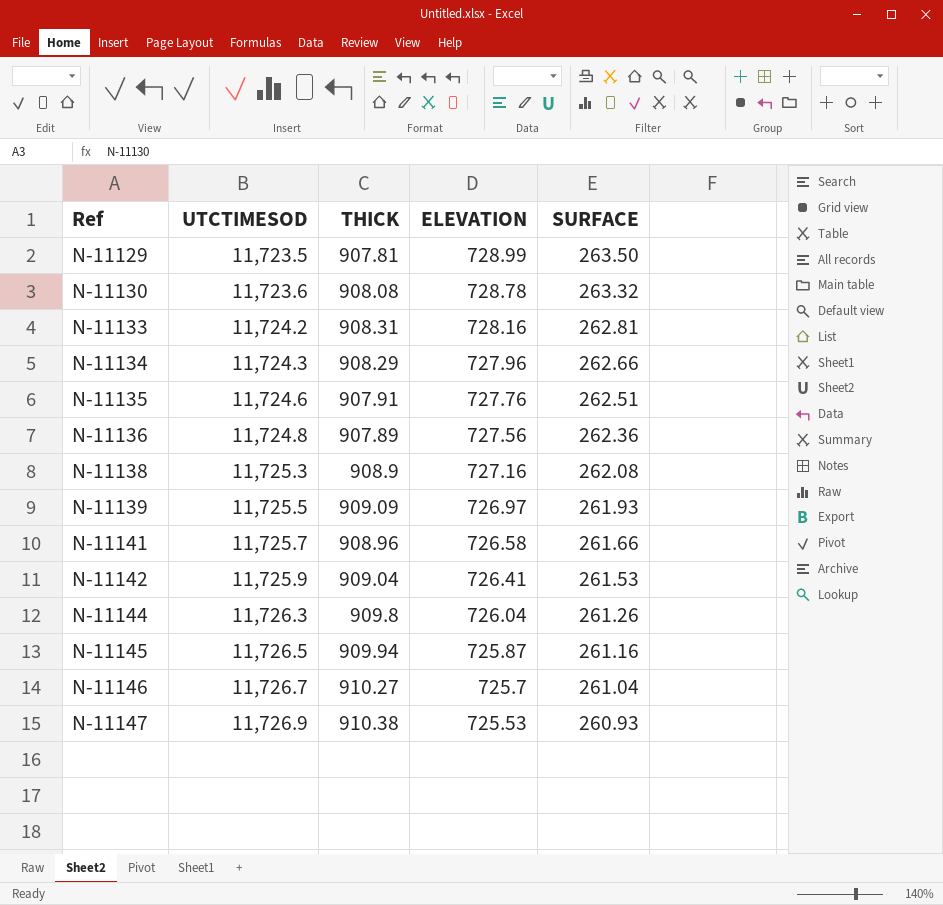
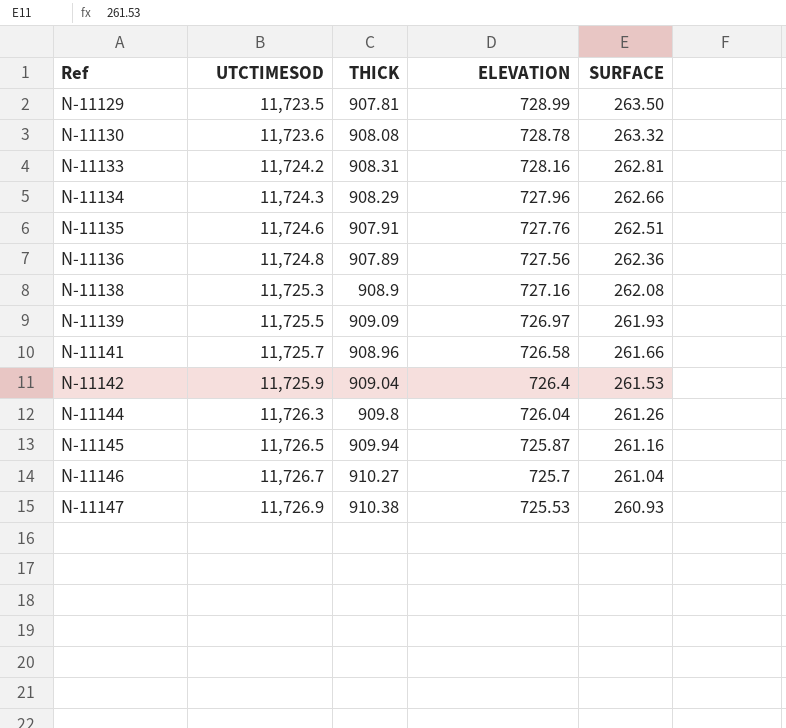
N-11142 | ELEVATION: 726.41 -> 726.4

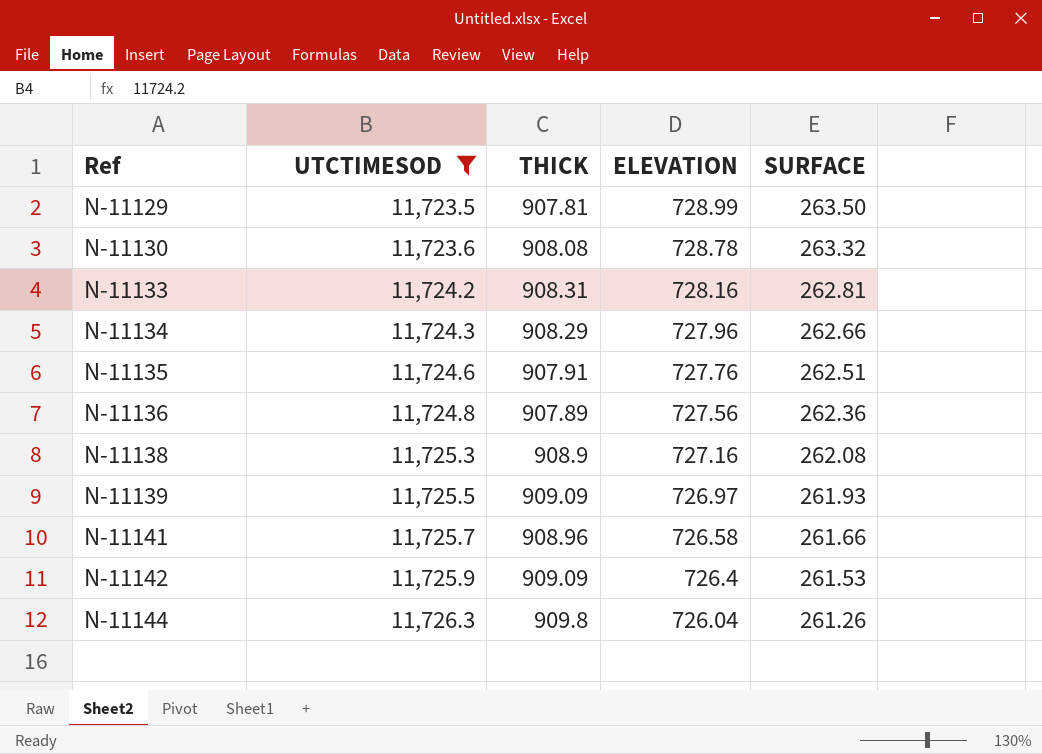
filter: none -> UTCTIMESOD <= 11,726.3
N-11142 | THICK: 909.04 -> 909.09

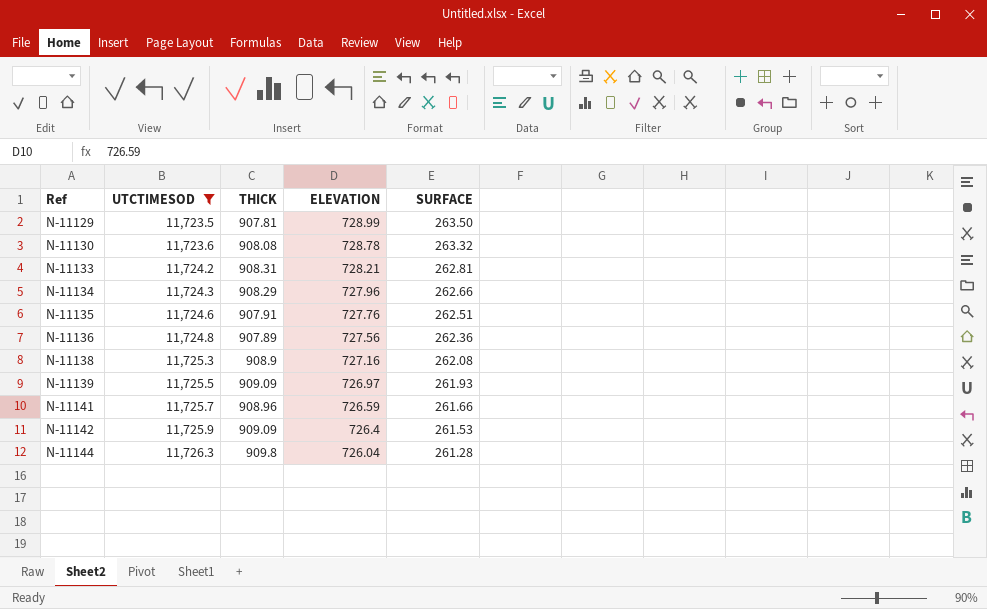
N-11133 | ELEVATION: 728.16 -> 728.21
N-11141 | ELEVATION: 726.58 -> 726.59
N-11144 | SURFACE: 261.26 -> 261.28

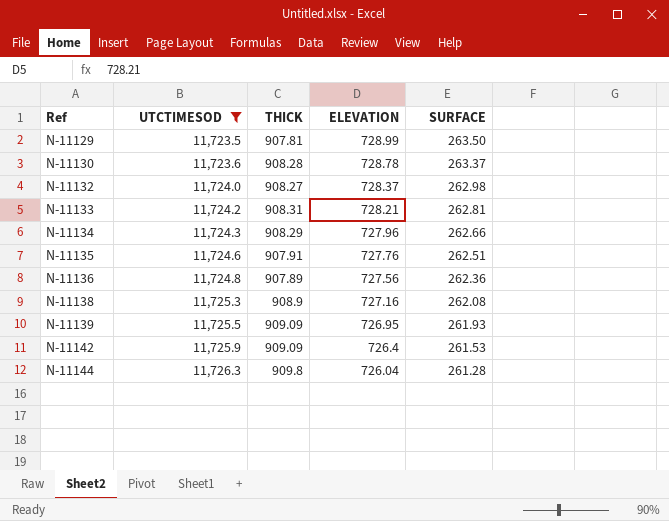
row N-11141: 11,725.7 | 908.96 | 726.59 | 261.66 -> none
N-11130 | THICK: 908.08 -> 908.28
N-11130 | SURFACE: 263.32 -> 263.37
row N-11132: none -> 11,724.0 | 908.27 | 728.37 | 262.98
N-11139 | ELEVATION: 726.97 -> 726.95

